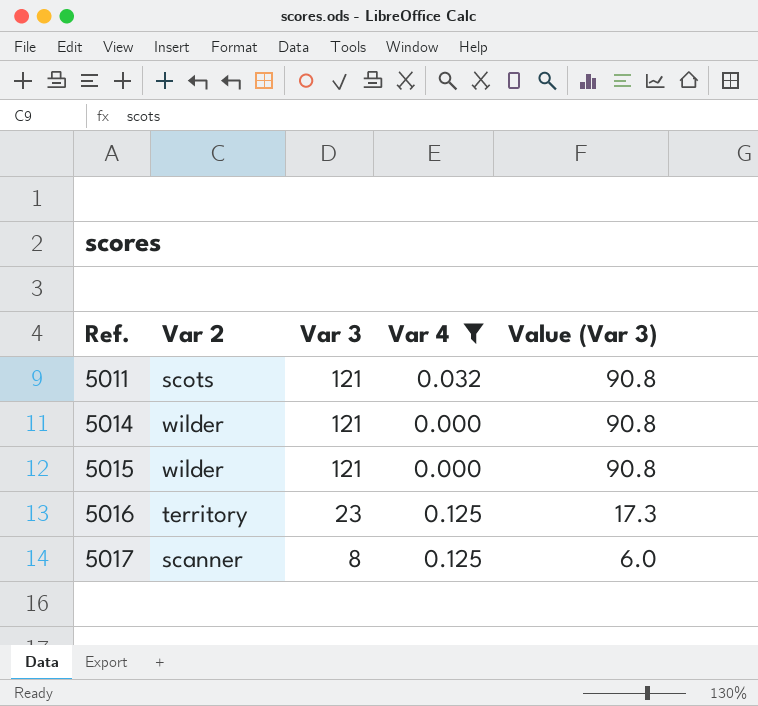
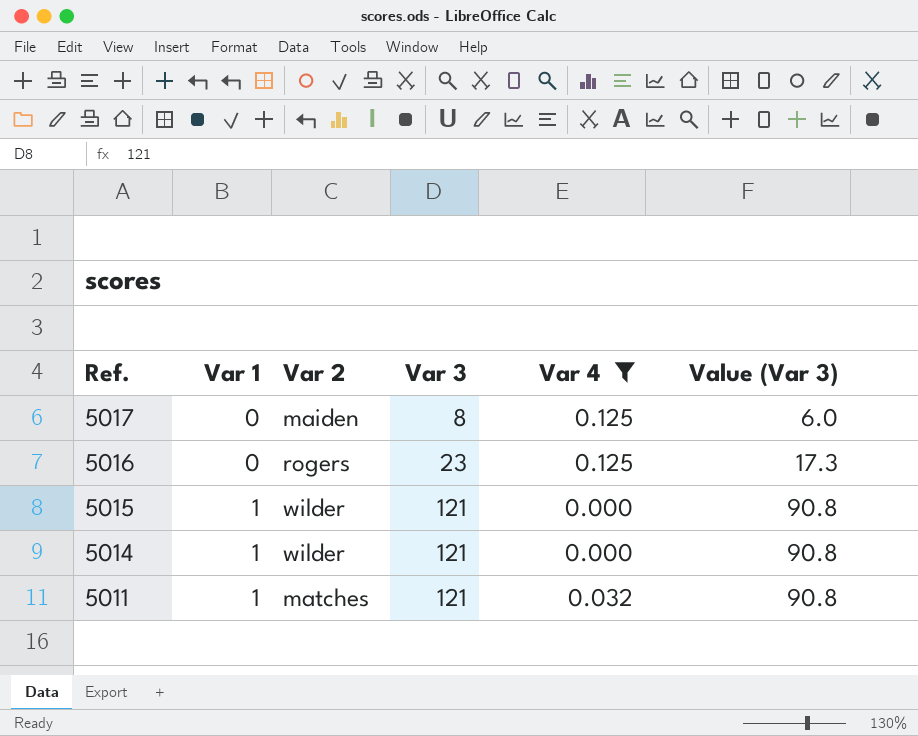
row order: Ref. ascending -> Ref. descending
column Var 1 | position: none -> 2
5017 | Var 2: scanner -> maiden
5016 | Var 2: territory -> rogers
5011 | Var 2: scots -> matches

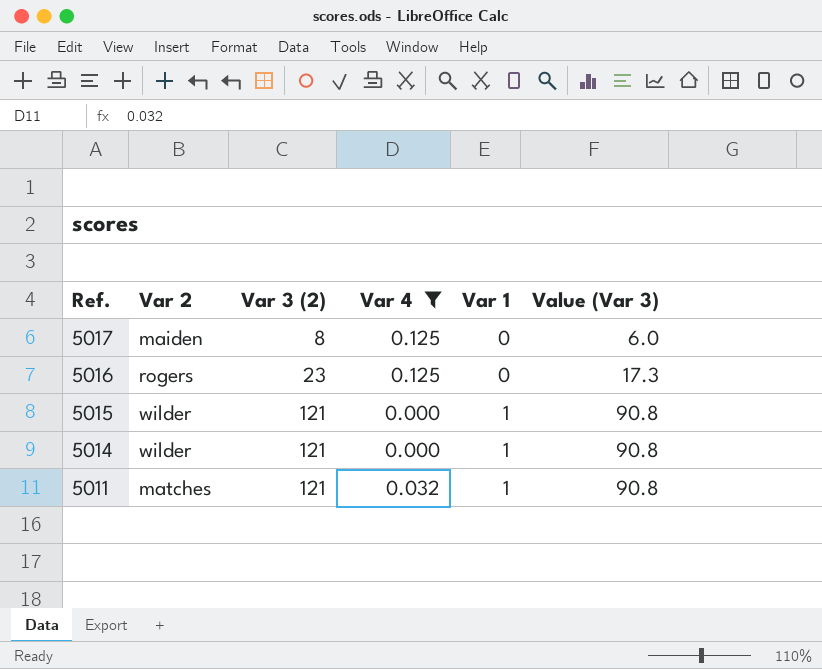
column name: Var 3 -> Var 3 (2)
column Var 1 | position: 2 -> 5

